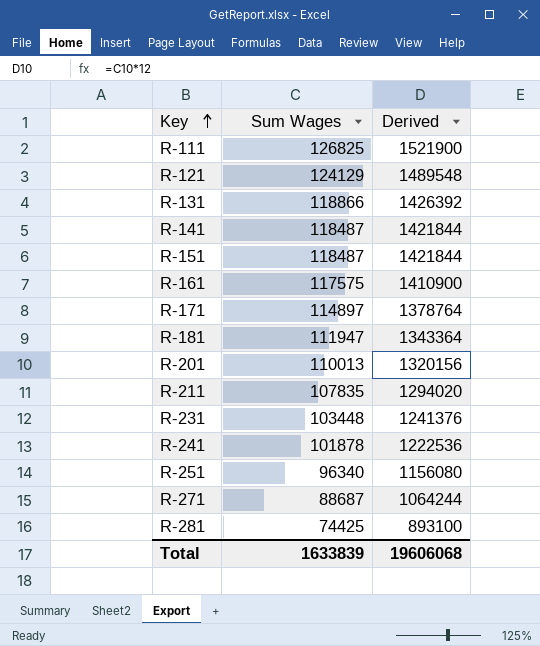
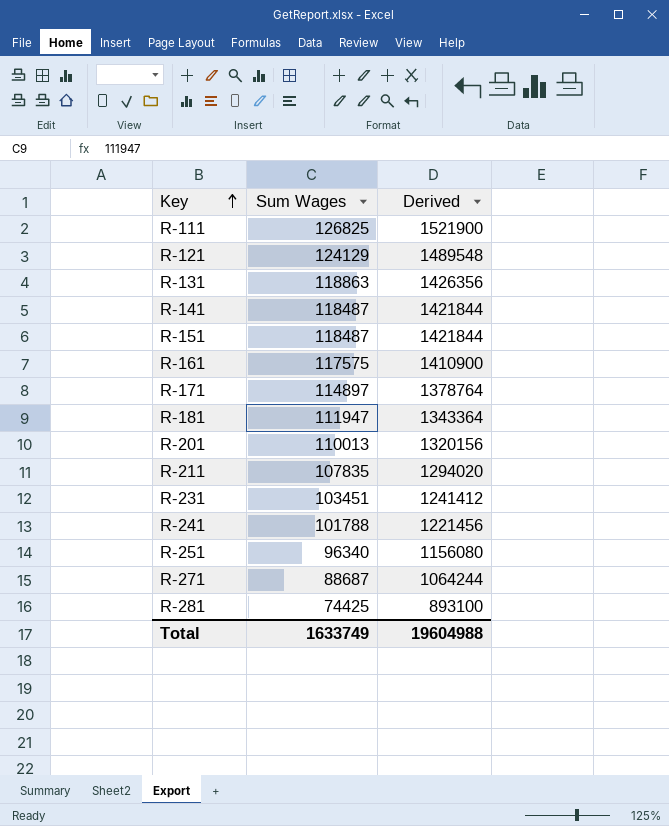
R-131 | Sum Wages: 118866 -> 118863
R-131 | Derived: 1426392 -> 1426356
R-231 | Sum Wages: 103448 -> 103451
R-231 | Derived: 1241376 -> 1241412
R-241 | Sum Wages: 101878 -> 101788
R-241 | Derived: 1222536 -> 1221456
Total | Sum Wages: 1633839 -> 1633749
Total | Derived: 19606068 -> 19604988

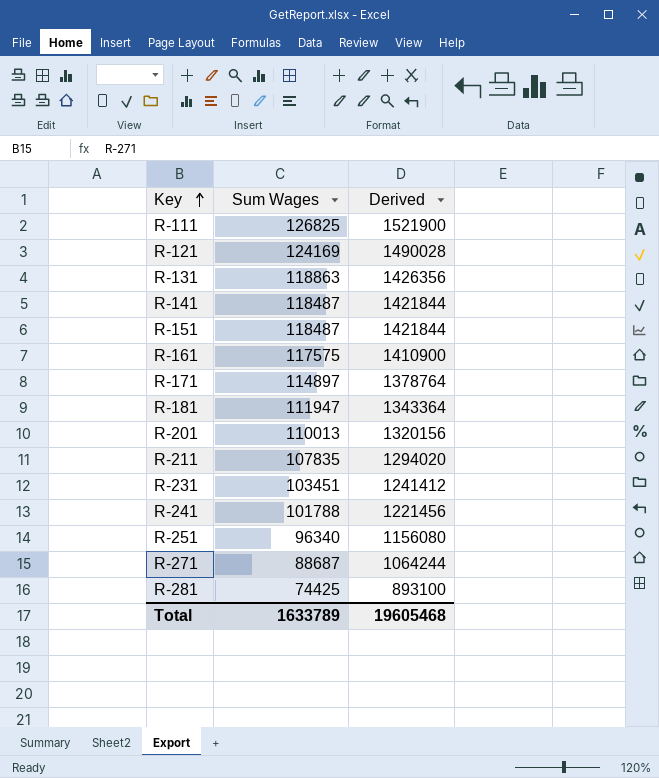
R-121 | Sum Wages: 124129 -> 124169
R-121 | Derived: 1489548 -> 1490028
Total | Sum Wages: 1633749 -> 1633789
Total | Derived: 19604988 -> 19605468

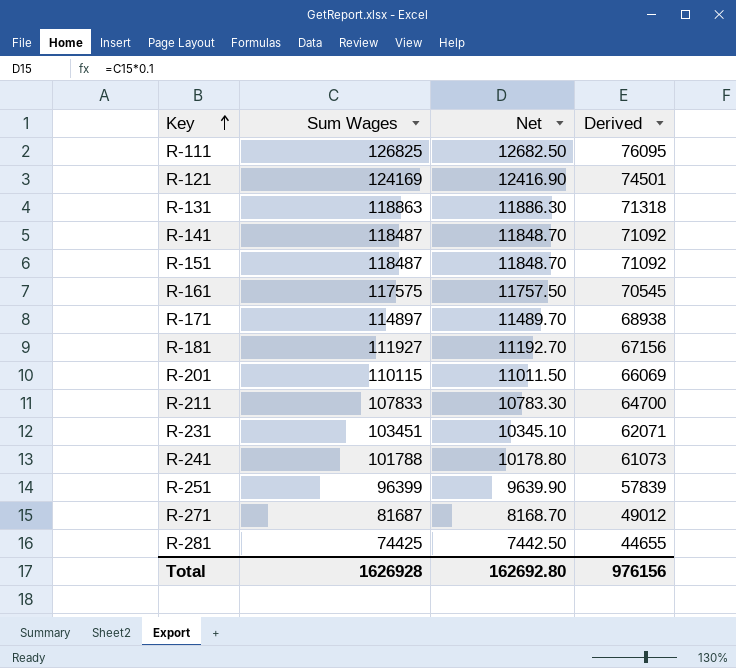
column Net | formula: none -> [Sum Wages] * 0.1
column Derived | formula: [Sum Wages] * 12 -> [Sum Wages] * 0.6
R-181 | Sum Wages: 111947 -> 111927
R-201 | Sum Wages: 110013 -> 110115
R-211 | Sum Wages: 107835 -> 107833
R-251 | Sum Wages: 96340 -> 96399
R-271 | Sum Wages: 88687 -> 81687
Total | Sum Wages: 1633789 -> 1626928
Total | Derived: 19605468 -> 976156

